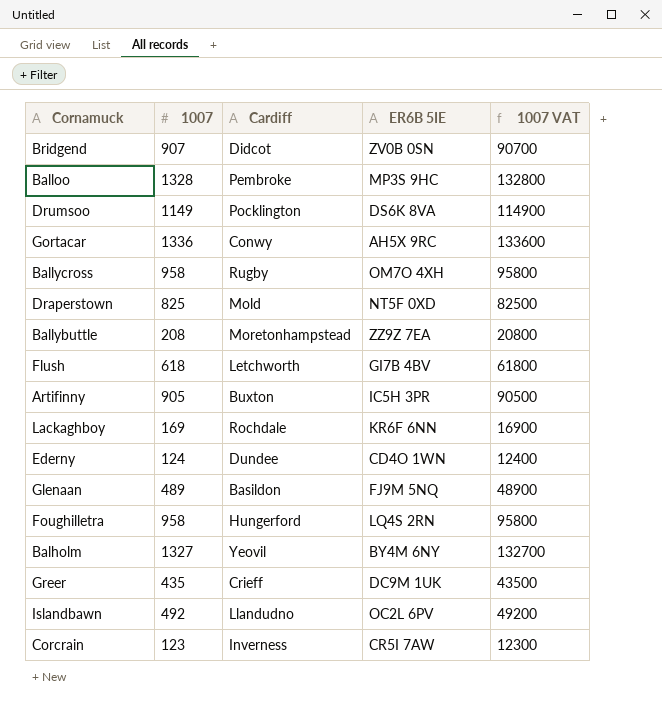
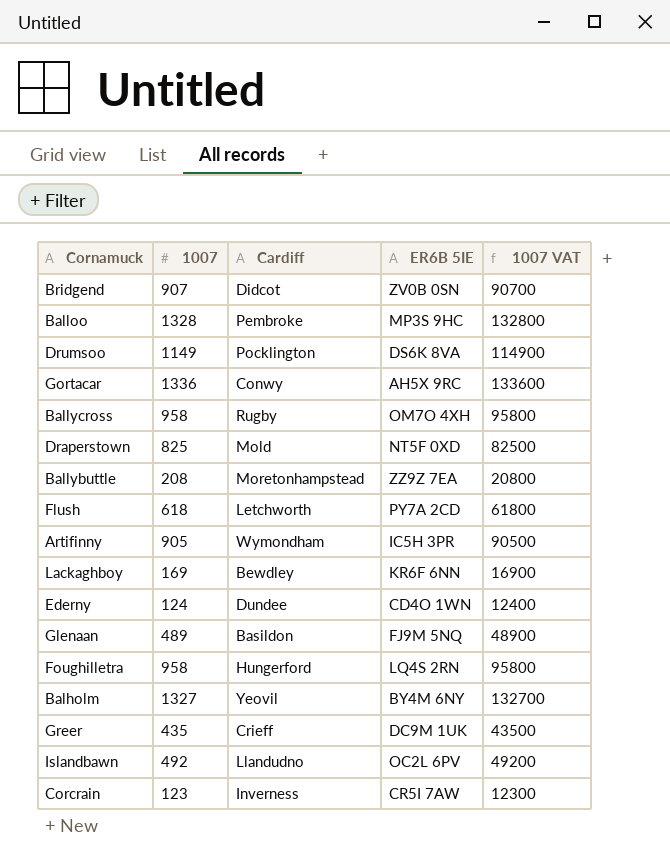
Flush | ER6B 5IE: GI7B 4BV -> PY7A 2CD
Artifinny | Cardiff: Buxton -> Wymondham
Lackaghboy | Cardiff: Rochdale -> Bewdley

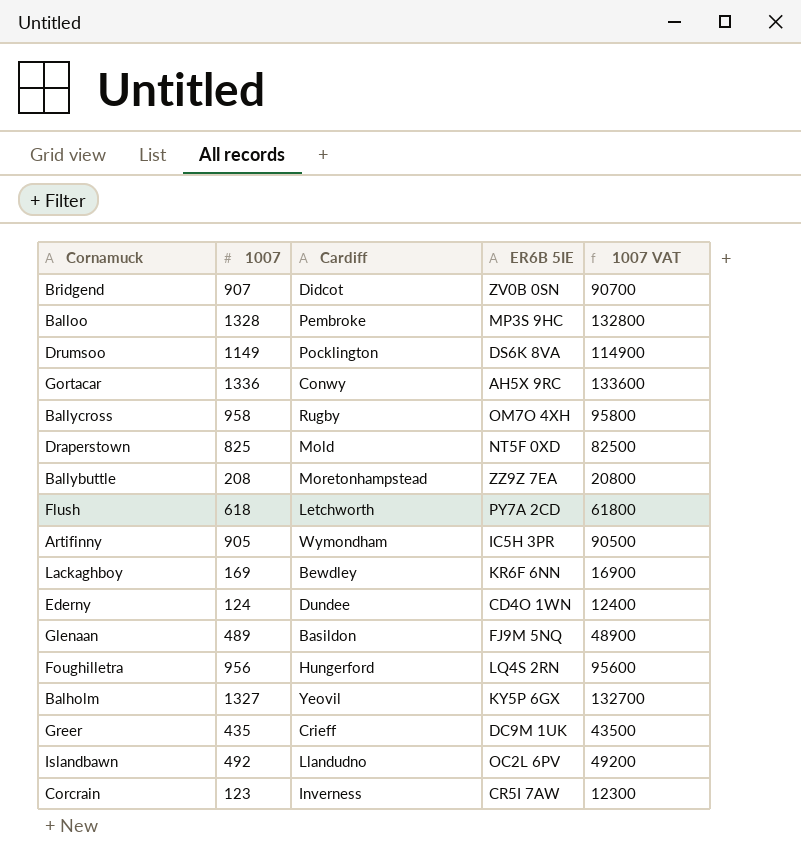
Foughilletra | 1007: 958 -> 956
Foughilletra | 1007 VAT: 95800 -> 95600
Balholm | ER6B 5IE: BY4M 6NY -> KY5P 6GX

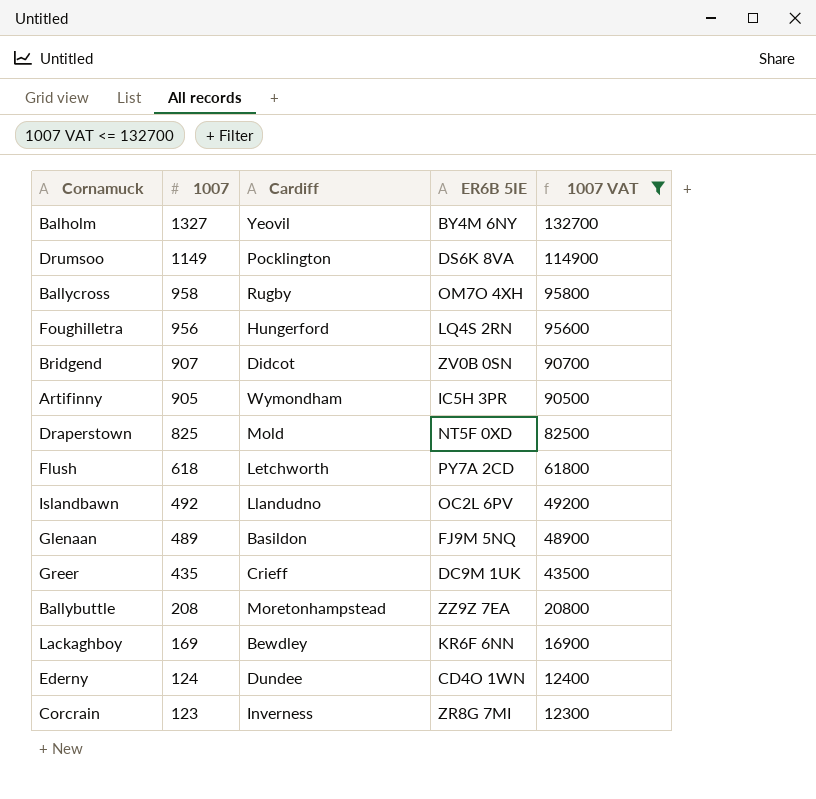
filter: none -> 1007 VAT <= 132700
row order: none -> 1007 descending
Balholm | ER6B 5IE: KY5P 6GX -> BY4M 6NY
Corcrain | ER6B 5IE: CR5I 7AW -> ZR8G 7MI

